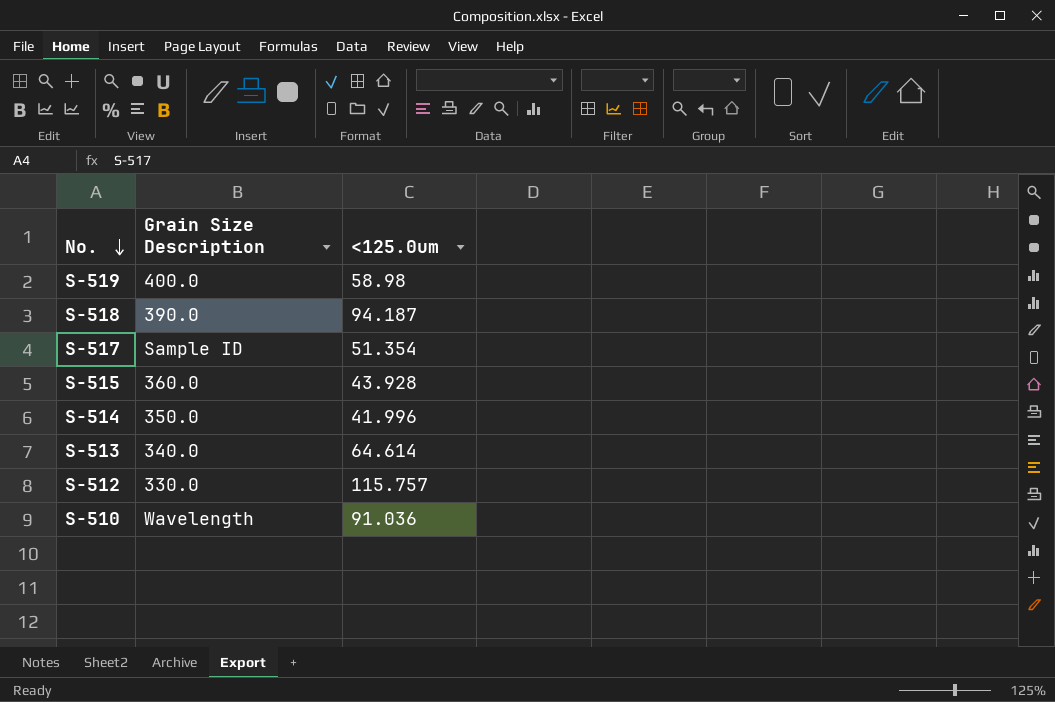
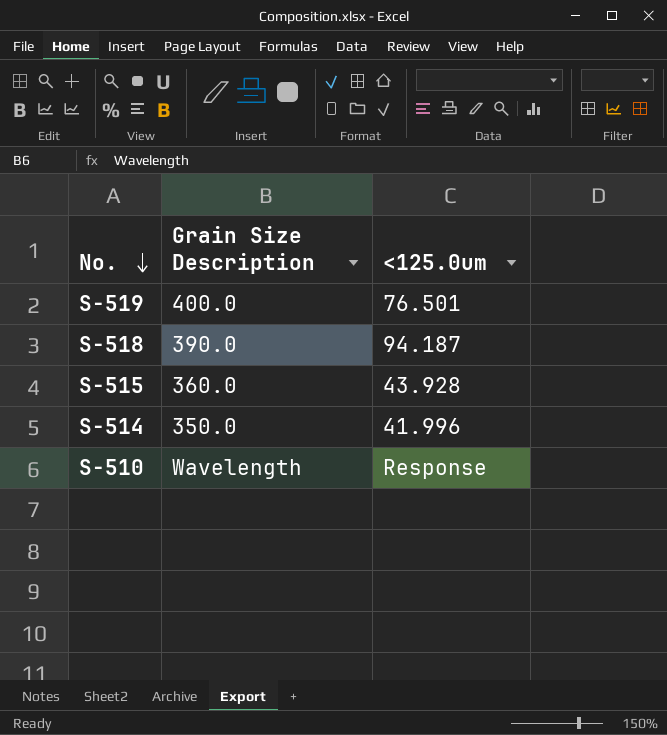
row S-517: Sample ID | 51.354 -> none
row S-513: 340.0 | 64.614 -> none
row S-512: 330.0 | 115.757 -> none
S-519 | <125.0um: 58.98 -> 76.501
S-510 | <125.0um: 91.036 -> Response

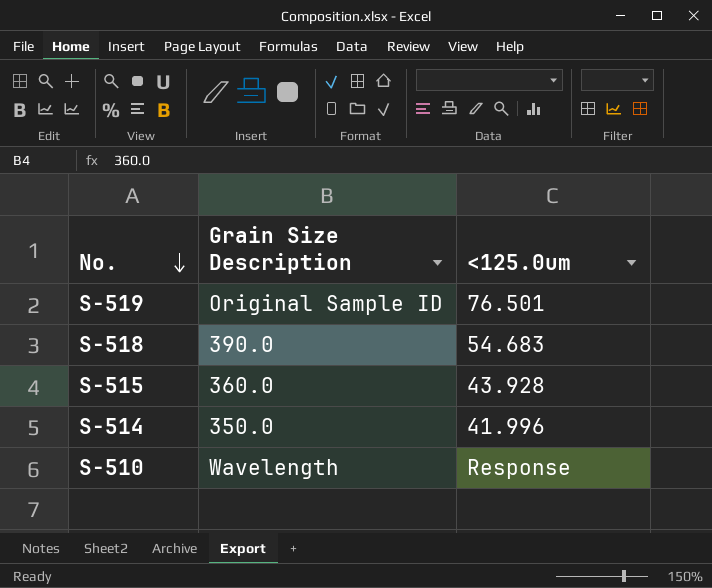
S-519 | Grain Size Description: 400.0 -> Original Sample ID
S-518 | <125.0um: 94.187 -> 54.683

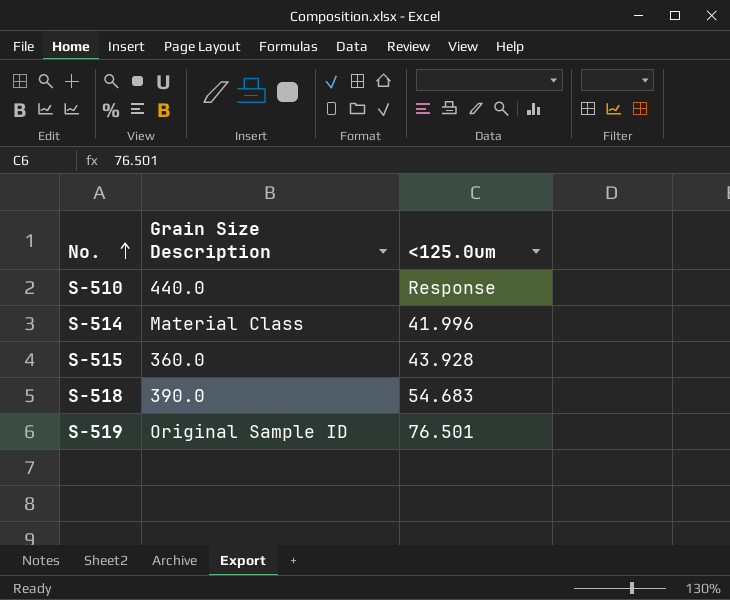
row order: No. descending -> No. ascending
S-510 | Grain Size Description: Wavelength -> 440.0
S-514 | Grain Size Description: 350.0 -> Material Class

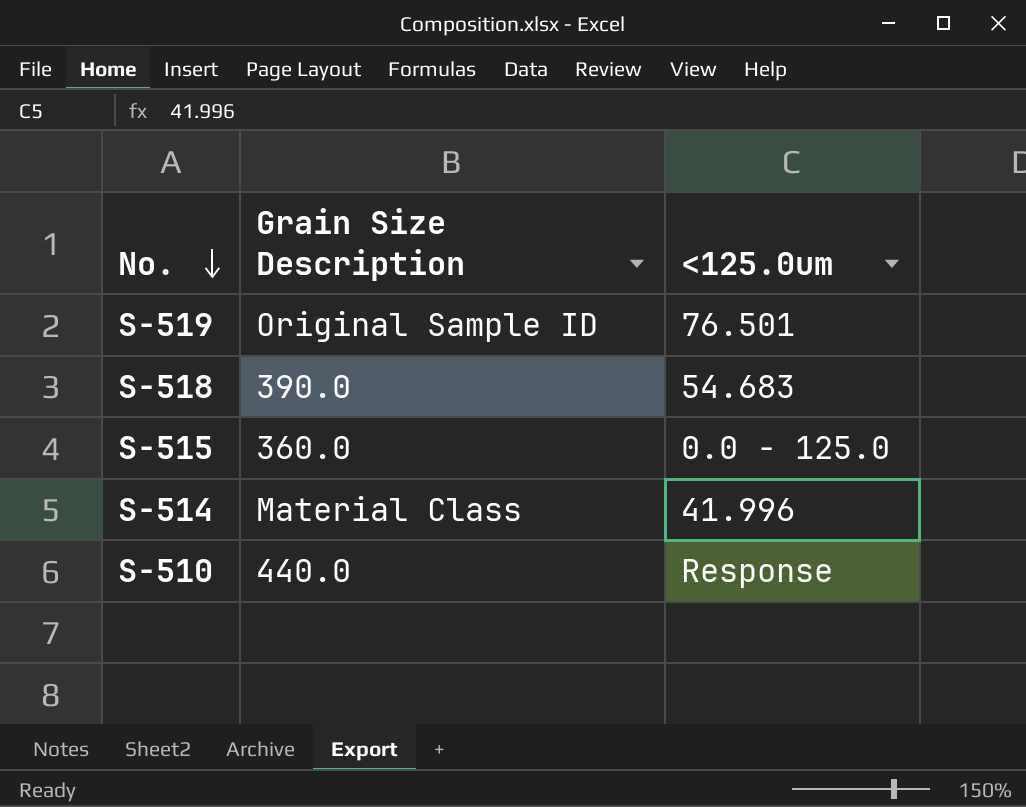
row order: No. ascending -> No. descending
S-515 | <125.0um: 43.928 -> 0.0 - 125.0

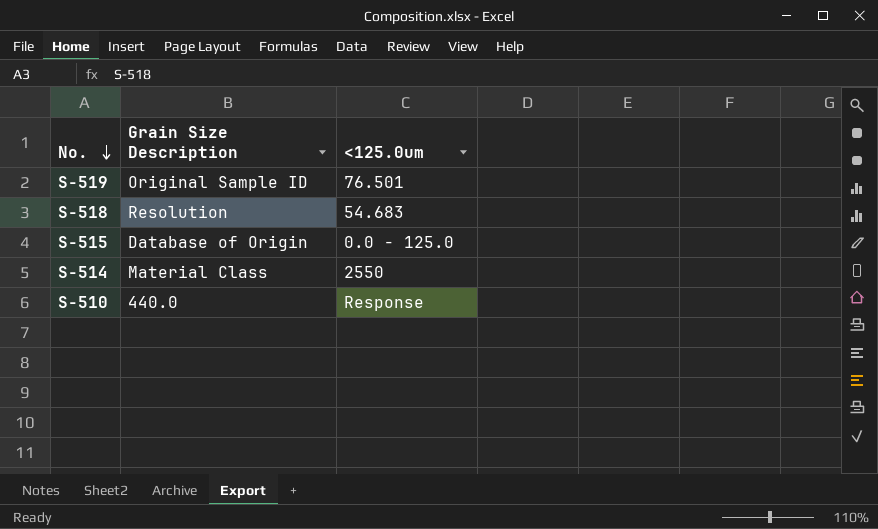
S-518 | Grain Size Description: 390.0 -> Resolution
S-515 | Grain Size Description: 360.0 -> Database of Origin
S-514 | <125.0um: 41.996 -> 2550

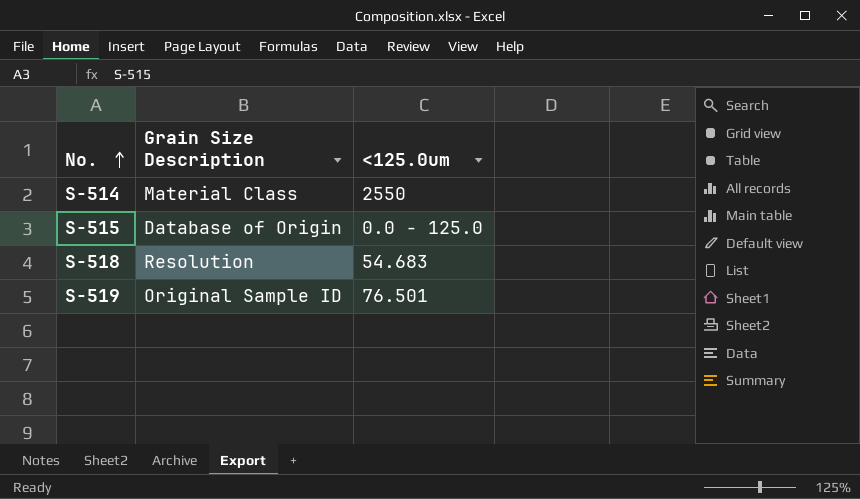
row order: No. descending -> No. ascending
row S-510: 440.0 | Response -> none

